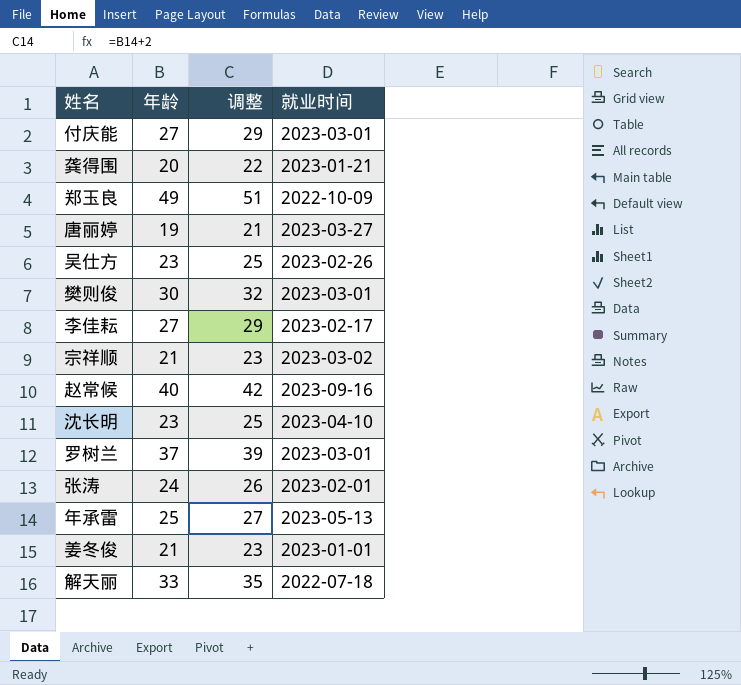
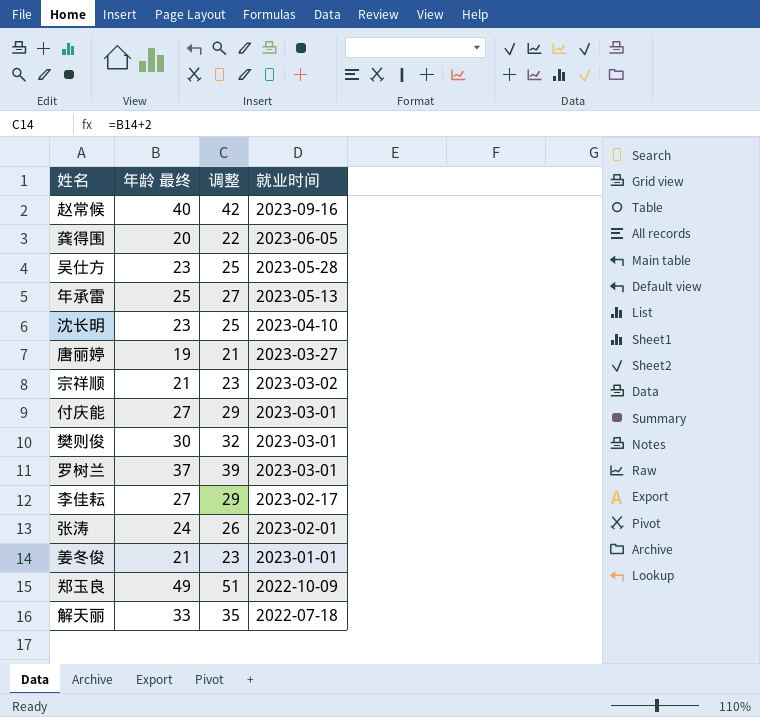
row order: none -> 就业时间 descending
column name: 年龄 -> 年龄 最终
龚得围 | 就业时间: 2023-01-21 -> 2023-06-05
吴仕方 | 就业时间: 2023-02-26 -> 2023-05-28

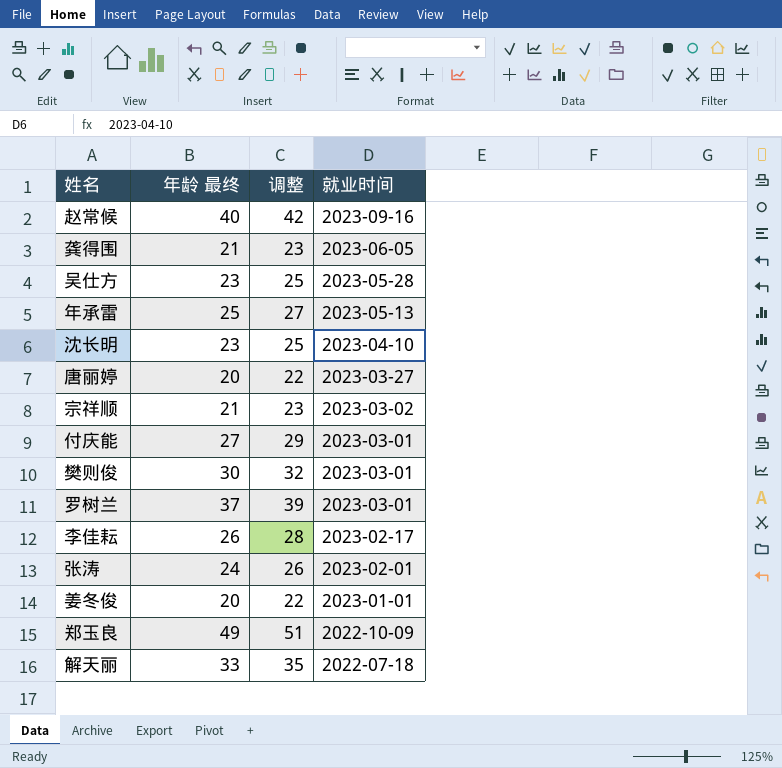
龚得围 | 年龄 最终: 20 -> 21
龚得围 | 调整: 22 -> 23
唐丽婷 | 年龄 最终: 19 -> 20
唐丽婷 | 调整: 21 -> 22
李佳耘 | 年龄 最终: 27 -> 26
李佳耘 | 调整: 29 -> 28
姜冬俊 | 年龄 最终: 21 -> 20
姜冬俊 | 调整: 23 -> 22

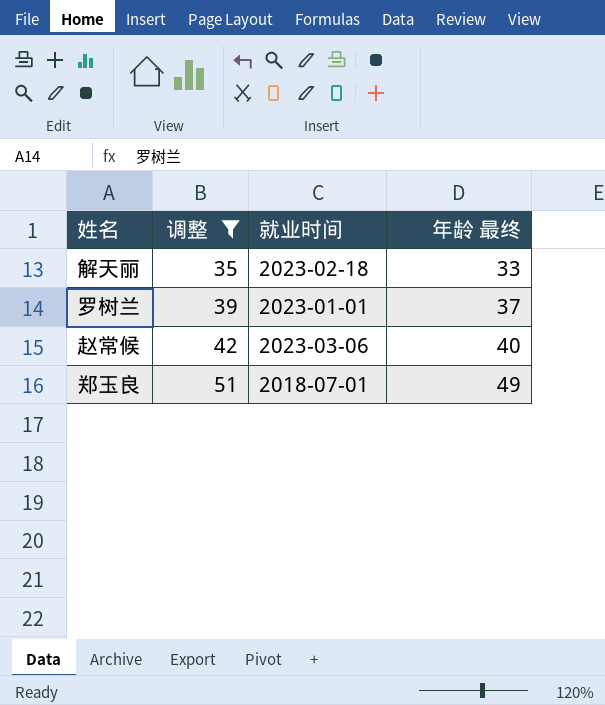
filter: none -> 调整 >= 35
row order: 就业时间 descending -> 调整 ascending
column 年龄 最终 | position: 2 -> 4
解天丽 | 就业时间: 2022-07-18 -> 2023-02-18
罗树兰 | 就业时间: 2023-03-01 -> 2023-01-01
赵常候 | 就业时间: 2023-09-16 -> 2023-03-06
郑玉良 | 就业时间: 2022-10-09 -> 2018-07-01

